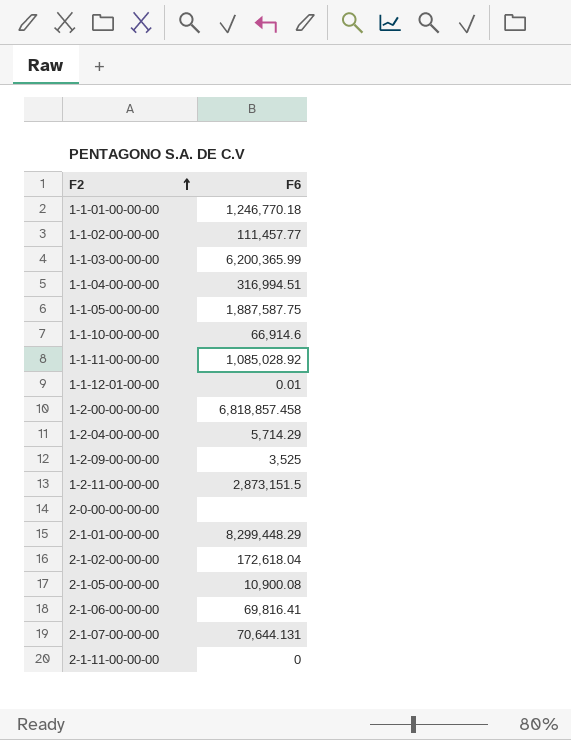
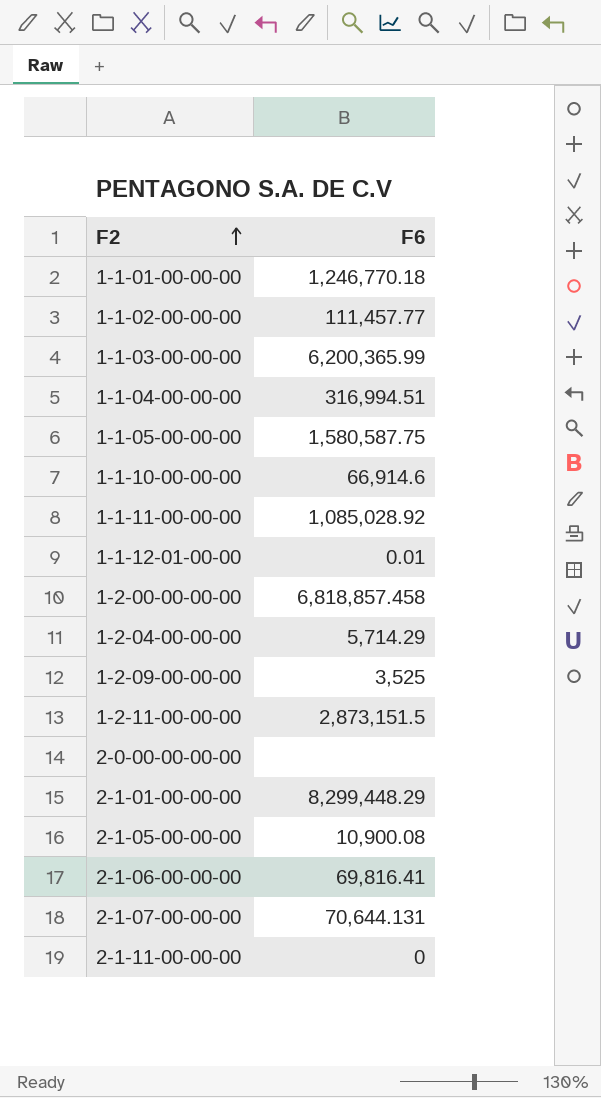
row 2-1-02-00-00-00: 172,618.04 -> none
1-1-05-00-00-00 | F6: 1,887,587.75 -> 1,580,587.75

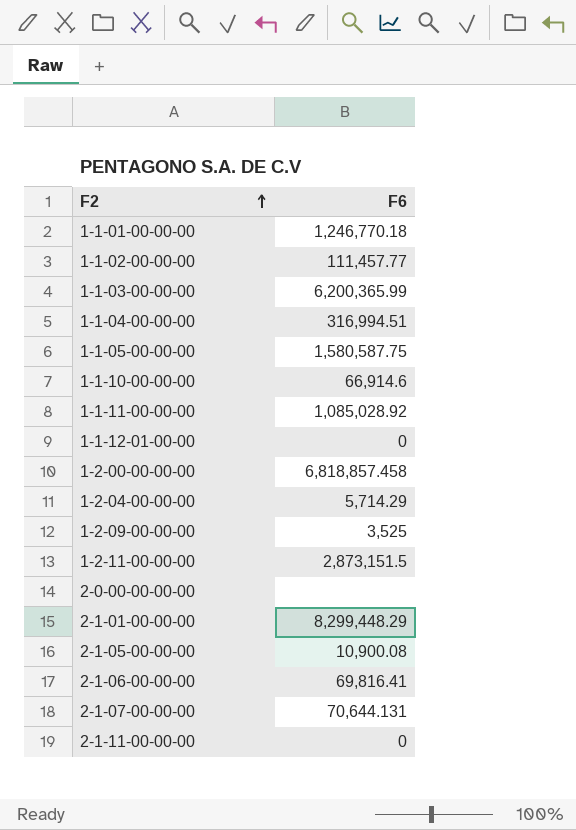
1-1-12-01-00-00 | F6: 0.01 -> 0

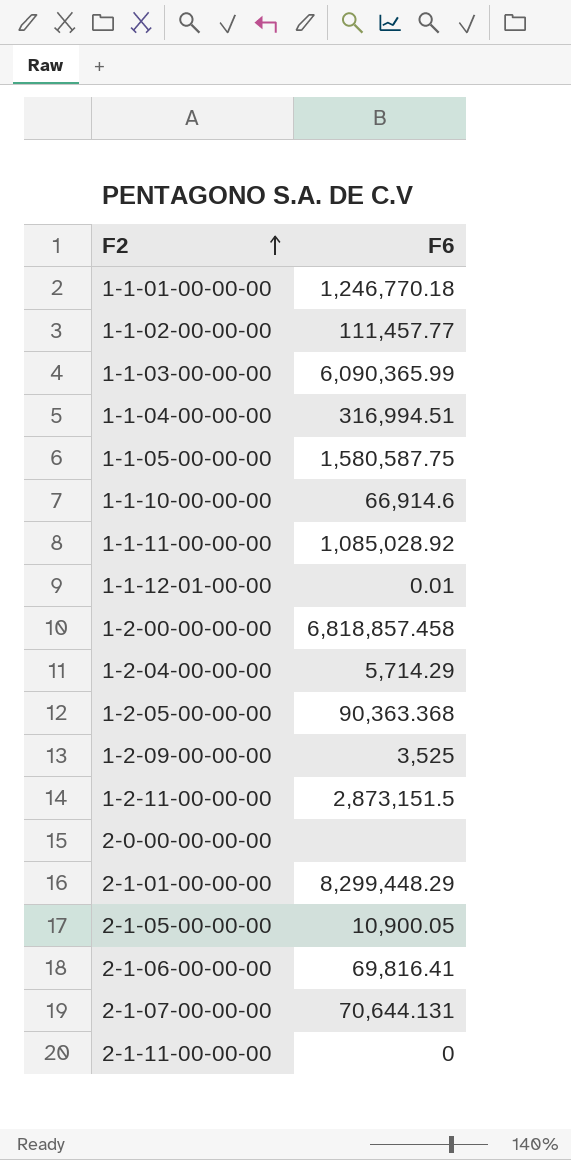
1-1-03-00-00-00 | F6: 6,200,365.99 -> 6,090,365.99
1-1-12-01-00-00 | F6: 0 -> 0.01
row 1-2-05-00-00-00: none -> 90,363.368
2-1-05-00-00-00 | F6: 10,900.08 -> 10,900.05

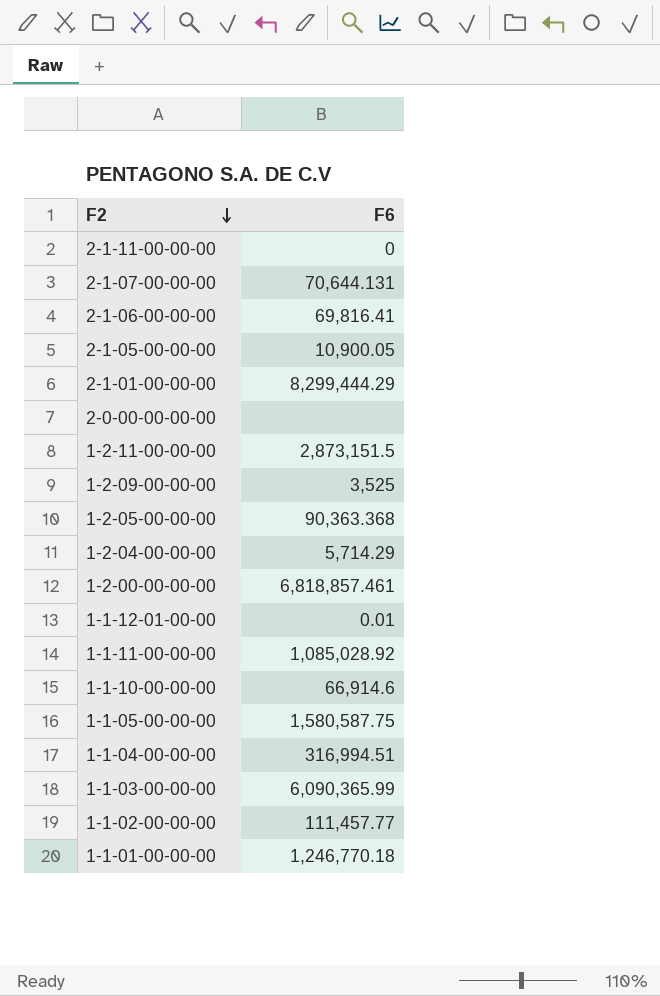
row order: F2 ascending -> F2 descending
2-1-01-00-00-00 | F6: 8,299,448.29 -> 8,299,444.29
1-2-00-00-00-00 | F6: 6,818,857.458 -> 6,818,857.461

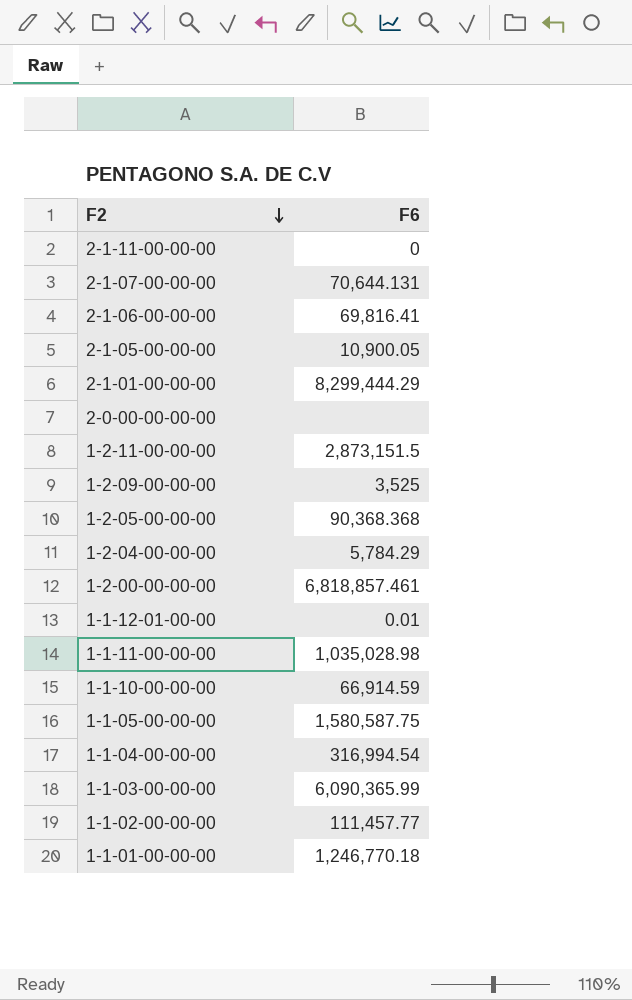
1-2-05-00-00-00 | F6: 90,363.368 -> 90,368.368
1-2-04-00-00-00 | F6: 5,714.29 -> 5,784.29
1-1-11-00-00-00 | F6: 1,085,028.92 -> 1,035,028.98
1-1-10-00-00-00 | F6: 66,914.6 -> 66,914.59
1-1-04-00-00-00 | F6: 316,994.51 -> 316,994.54

